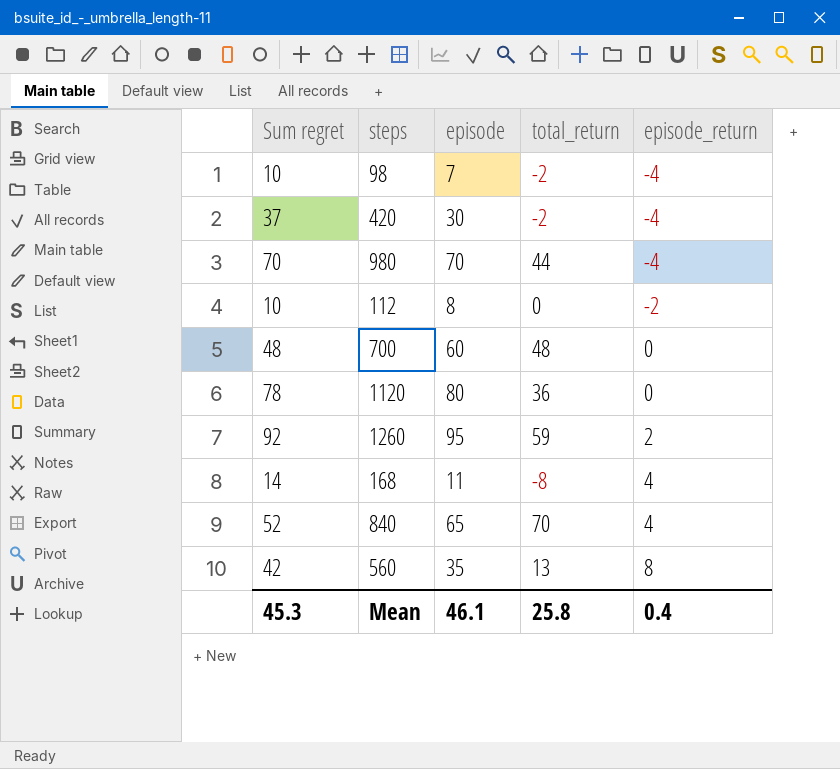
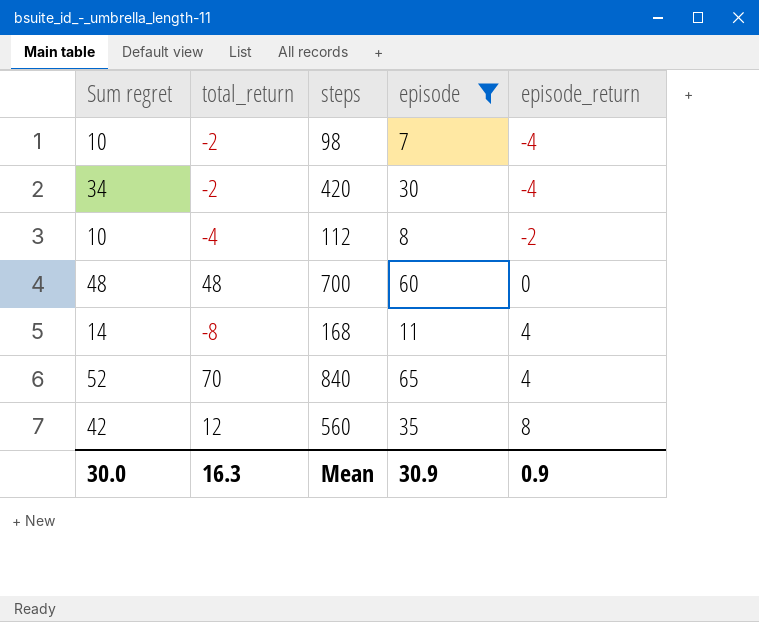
filter: none -> episode <= 65
column total_return | position: 4 -> 2
420 | Sum regret: 37 -> 34
112 | total_return: 0 -> -4
560 | total_return: 13 -> 12
Mean | Sum regret: 45.3 -> 30.0
Mean | total_return: 25.8 -> 16.3
Mean | episode: 46.1 -> 30.9
Mean | episode_return: 0.4 -> 0.9

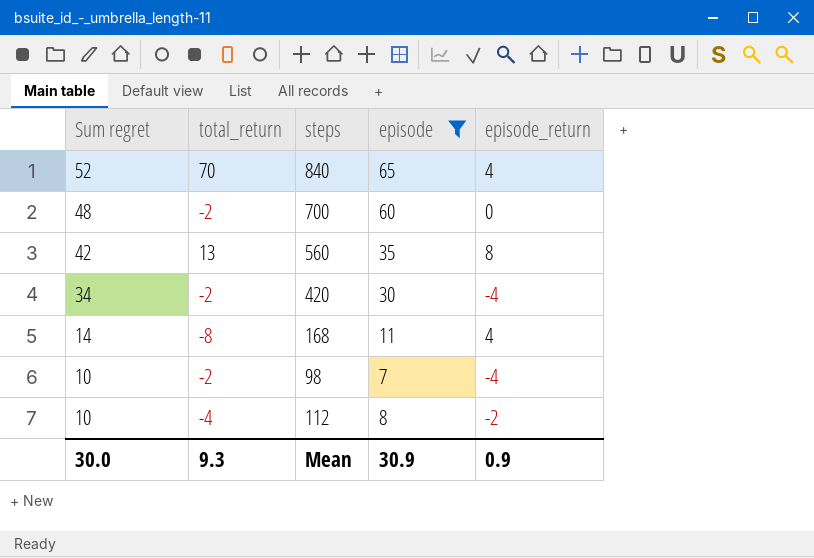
row order: episode_return ascending -> Sum regret descending
700 | total_return: 48 -> -2
560 | total_return: 12 -> 13
Mean | total_return: 16.3 -> 9.3

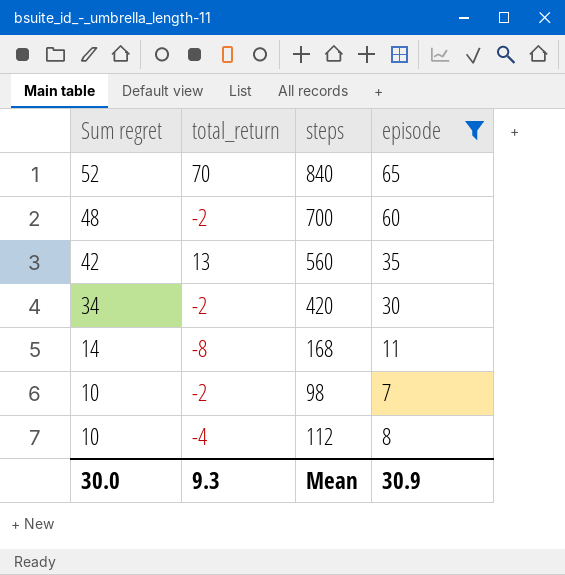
column episode_return | position: 5 -> none

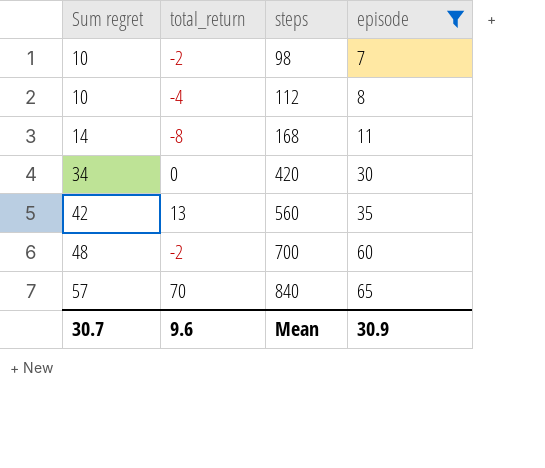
row order: Sum regret descending -> Sum regret ascending
420 | total_return: -2 -> 0
840 | Sum regret: 52 -> 57
Mean | Sum regret: 30.0 -> 30.7
Mean | total_return: 9.3 -> 9.6

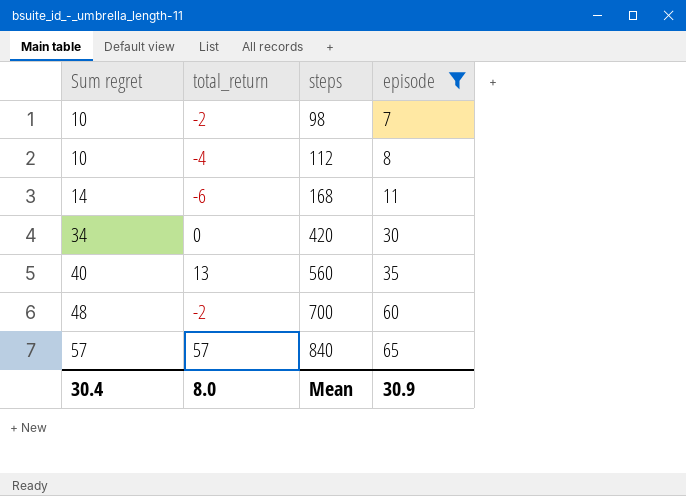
168 | total_return: -8 -> -6
560 | Sum regret: 42 -> 40
840 | total_return: 70 -> 57
Mean | Sum regret: 30.7 -> 30.4
Mean | total_return: 9.6 -> 8.0

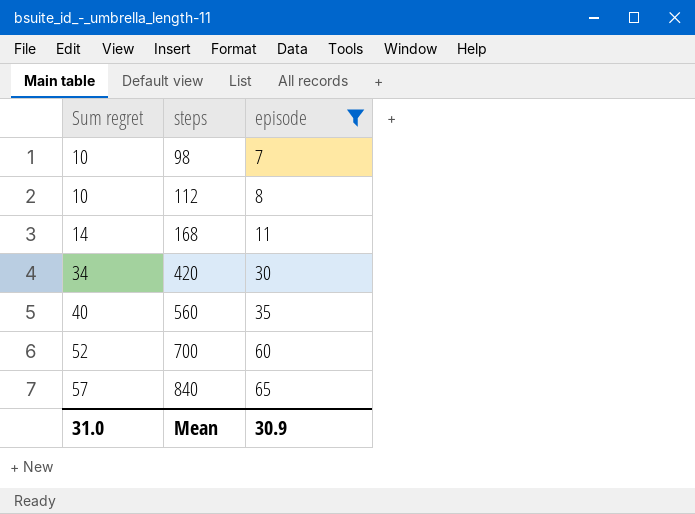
column total_return | position: 2 -> none
700 | Sum regret: 48 -> 52
Mean | Sum regret: 30.4 -> 31.0

